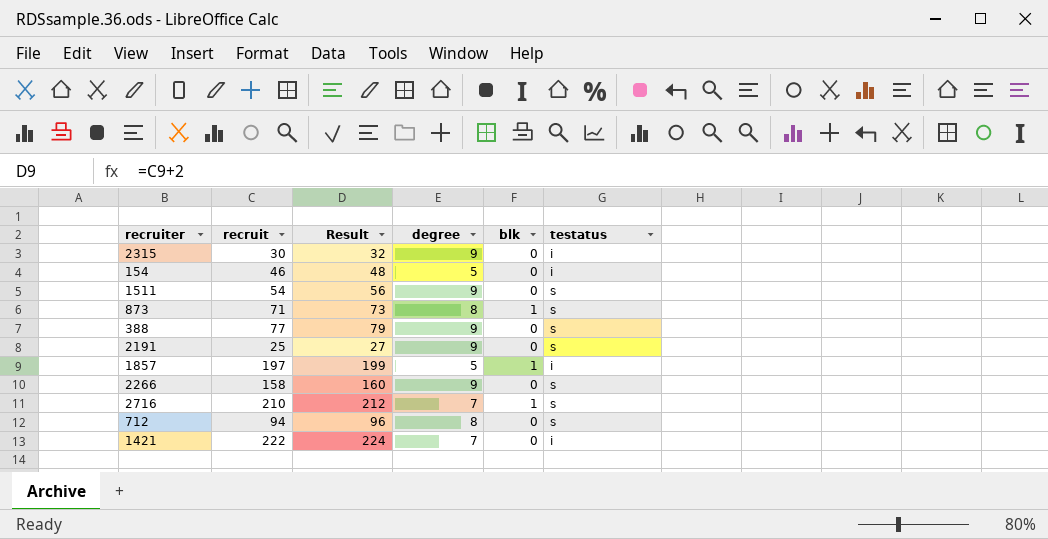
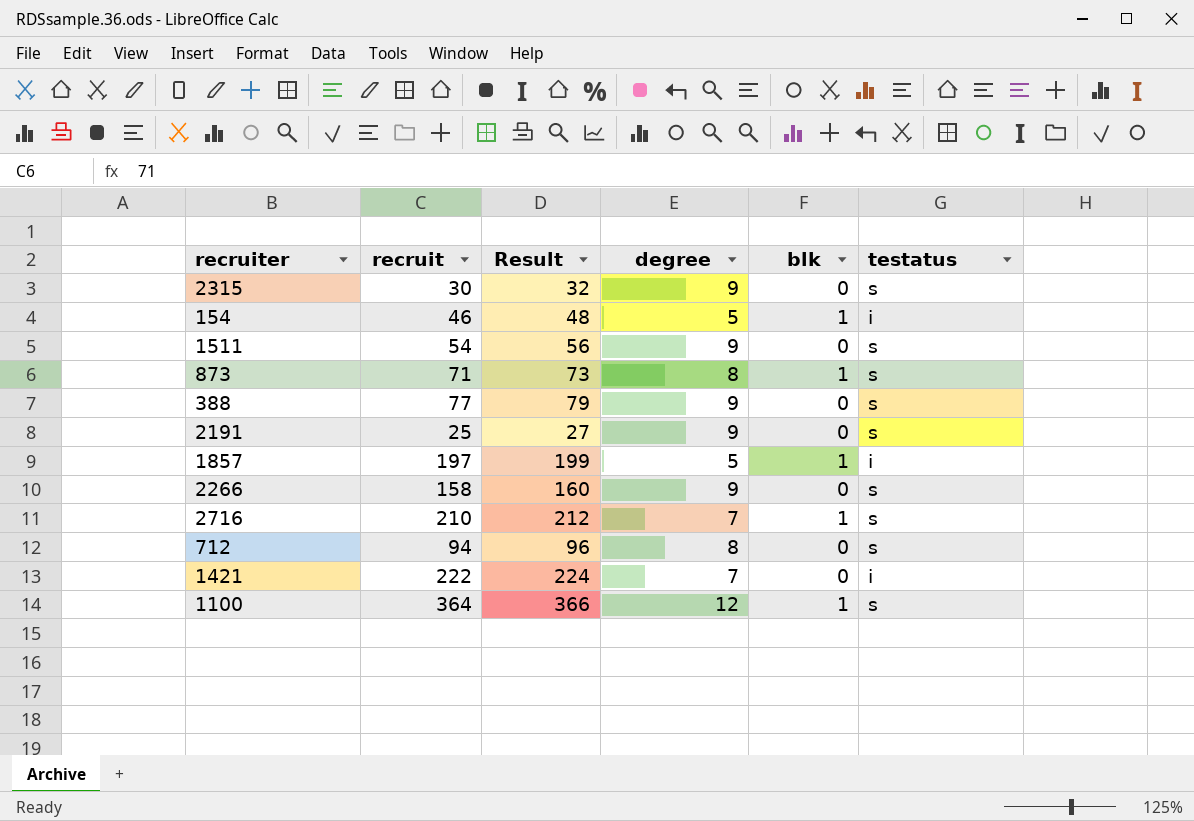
2315 | testatus: i -> s
154 | blk: 0 -> 1
row 1100: none -> 364 | 366 | 12 | 1 | s

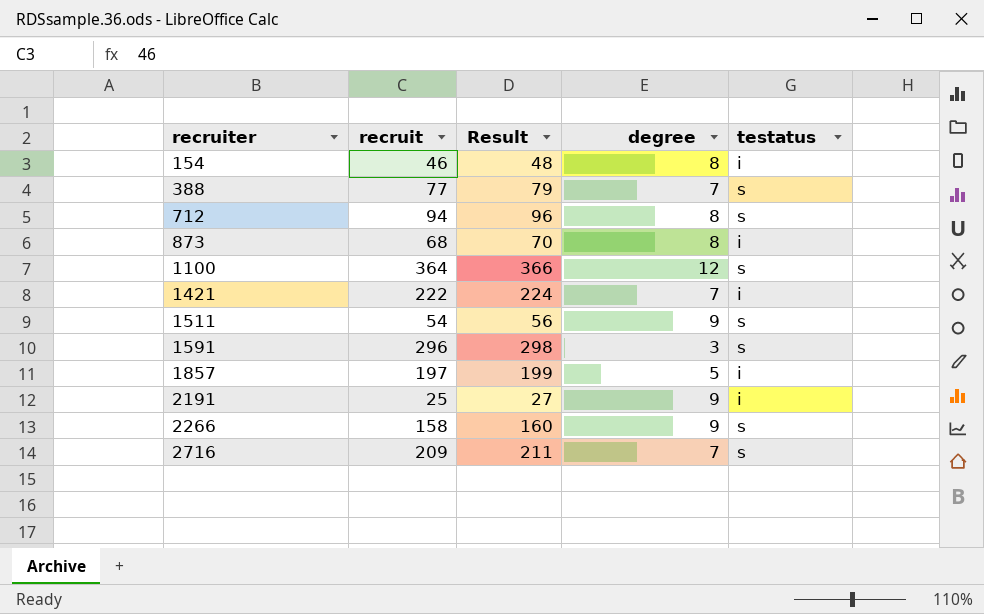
row order: none -> recruiter ascending
column blk | position: 5 -> none
row 2315: 30 | 32 | 9 | 0 | s -> none
154 | degree: 5 -> 8
388 | degree: 9 -> 7
873 | recruit: 71 -> 68
873 | Result: 73 -> 70
873 | testatus: s -> i
row 1591: none -> 296 | 298 | 3 | s
2191 | testatus: s -> i
2716 | recruit: 210 -> 209
2716 | Result: 212 -> 211

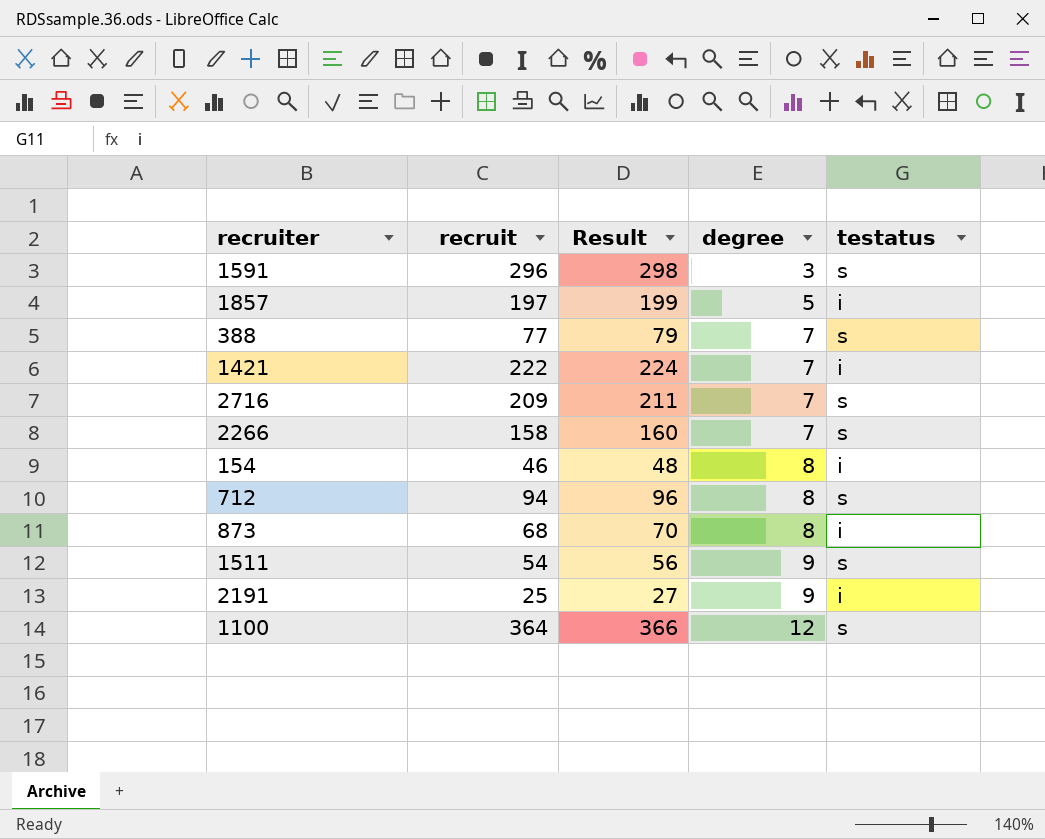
row order: recruiter ascending -> degree ascending
2266 | degree: 9 -> 7

